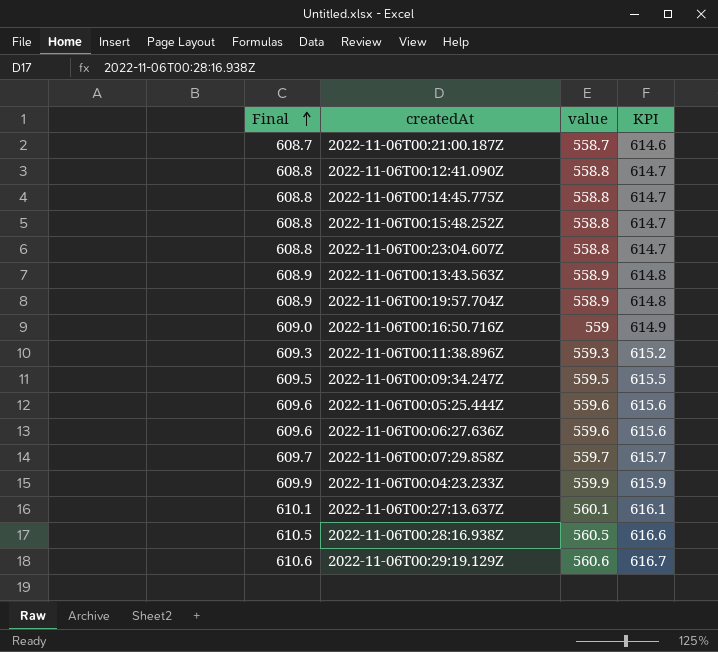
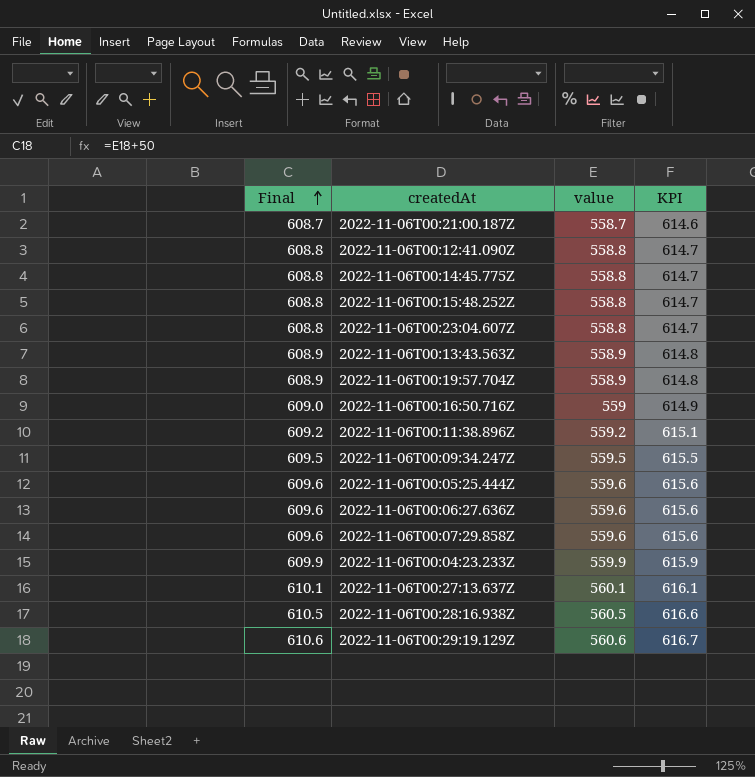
2022-11-06T00:11:38.896Z | Final: 609.3 -> 609.2
2022-11-06T00:11:38.896Z | value: 559.3 -> 559.2
2022-11-06T00:11:38.896Z | KPI: 615.2 -> 615.1
2022-11-06T00:07:29.858Z | Final: 609.7 -> 609.6
2022-11-06T00:07:29.858Z | value: 559.7 -> 559.6
2022-11-06T00:07:29.858Z | KPI: 615.7 -> 615.6

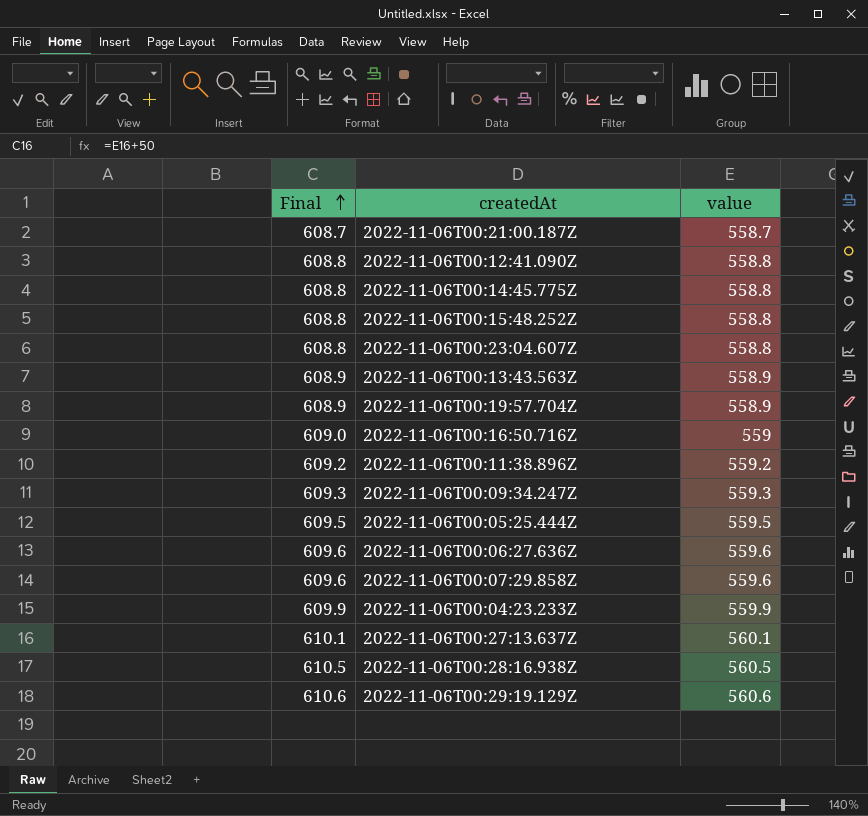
column KPI | formula: [value] * 1.1 -> none
2022-11-06T00:09:34.247Z | Final: 609.5 -> 609.3
2022-11-06T00:09:34.247Z | value: 559.5 -> 559.3
2022-11-06T00:05:25.444Z | Final: 609.6 -> 609.5
2022-11-06T00:05:25.444Z | value: 559.6 -> 559.5

